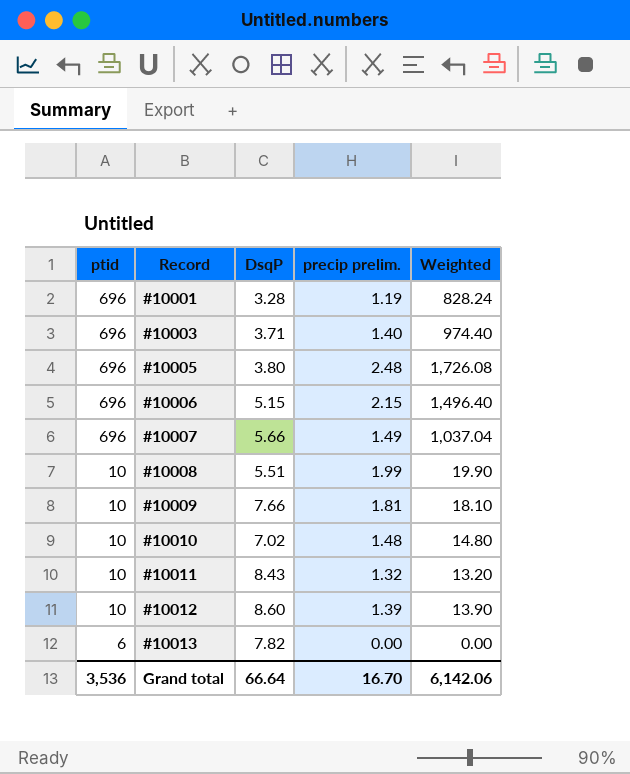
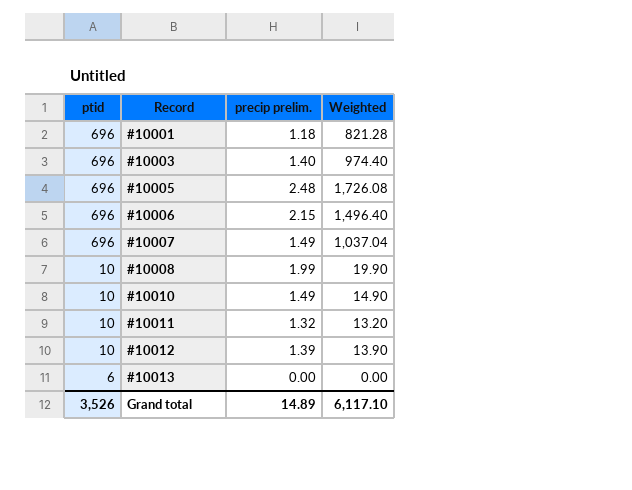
column DsqP | position: 3 -> none
row #10009: 10 | 7.66 | 1.81 | 18.10 -> none
#10001 | precip prelim.: 1.19 -> 1.18
#10001 | Weighted: 828.24 -> 821.28
#10010 | precip prelim.: 1.48 -> 1.49
#10010 | Weighted: 14.80 -> 14.90
Grand total | ptid: 3,536 -> 3,526
Grand total | precip prelim.: 16.70 -> 14.89
Grand total | Weighted: 6,142.06 -> 6,117.10

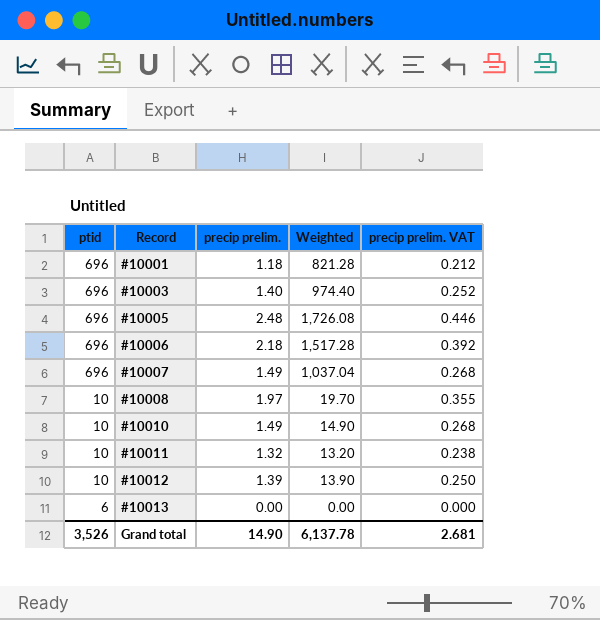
column precip prelim. VAT | formula: none -> [precip prelim.] * 0.18
#10006 | precip prelim.: 2.15 -> 2.18
#10006 | Weighted: 1,496.40 -> 1,517.28
#10008 | precip prelim.: 1.99 -> 1.97
#10008 | Weighted: 19.90 -> 19.70
Grand total | precip prelim.: 14.89 -> 14.90
Grand total | Weighted: 6,117.10 -> 6,137.78

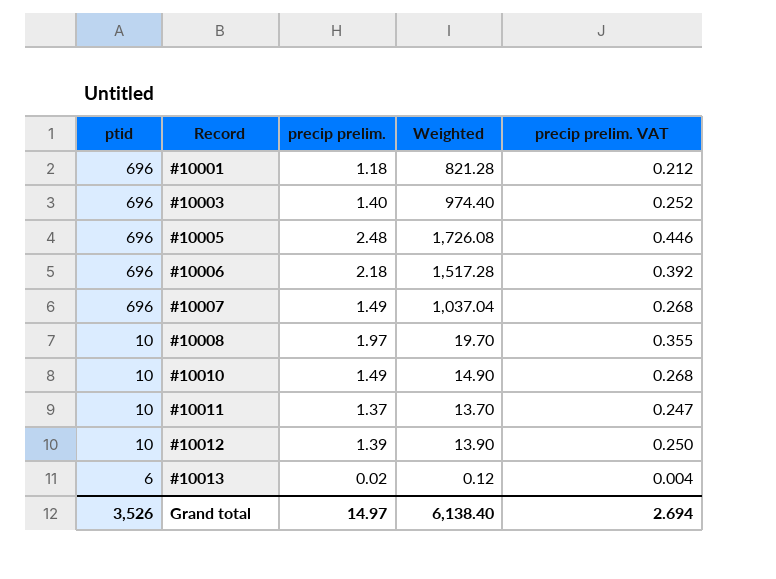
#10011 | precip prelim.: 1.32 -> 1.37
#10011 | Weighted: 13.20 -> 13.70
#10011 | precip prelim. VAT: 0.238 -> 0.247
#10013 | precip prelim.: 0.00 -> 0.02
#10013 | Weighted: 0.00 -> 0.12
#10013 | precip prelim. VAT: 0.000 -> 0.004
Grand total | precip prelim.: 14.90 -> 14.97
Grand total | Weighted: 6,137.78 -> 6,138.40
Grand total | precip prelim. VAT: 2.681 -> 2.694

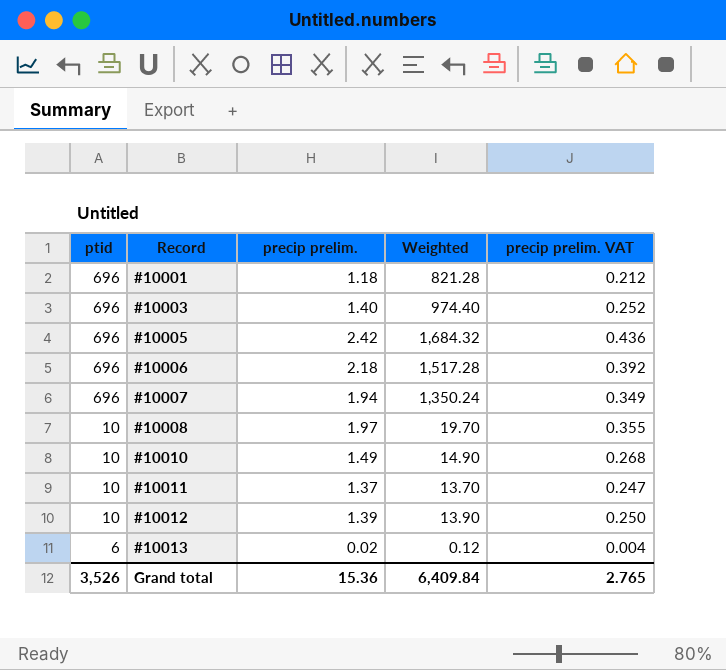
#10005 | precip prelim.: 2.48 -> 2.42
#10005 | Weighted: 1,726.08 -> 1,684.32
#10005 | precip prelim. VAT: 0.446 -> 0.436
#10007 | precip prelim.: 1.49 -> 1.94
#10007 | Weighted: 1,037.04 -> 1,350.24
#10007 | precip prelim. VAT: 0.268 -> 0.349
Grand total | precip prelim.: 14.97 -> 15.36
Grand total | Weighted: 6,138.40 -> 6,409.84
Grand total | precip prelim. VAT: 2.694 -> 2.765

